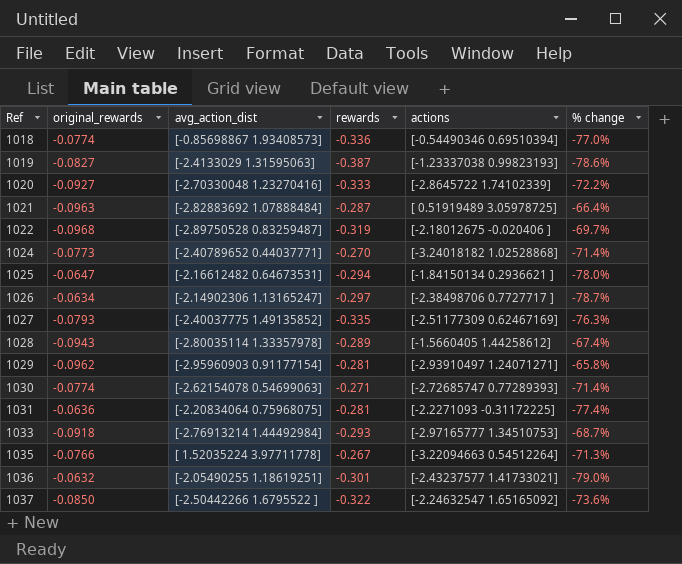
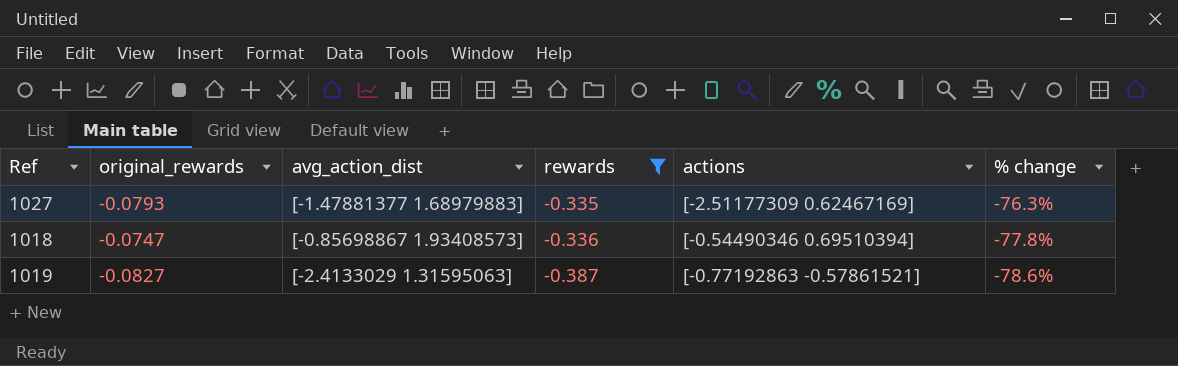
filter: none -> rewards <= -0.335
row order: Ref ascending -> rewards descending
1027 | avg_action_dist: [-2.40037775 1.49135852] -> [-1.47881377 1.68979883]
1018 | original_rewards: -0.0774 -> -0.0747
1018 | % change: -77.0% -> -77.8%
1019 | actions: [-1.23337038 0.99823193] -> [-0.77192863 -0.57861521]

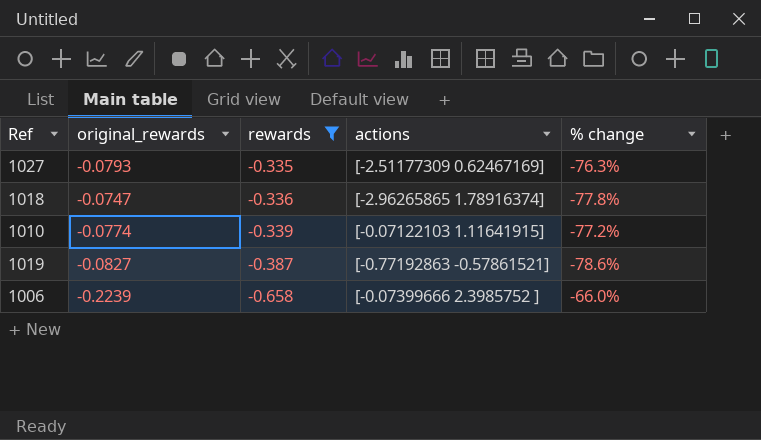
column avg_action_dist | position: 3 -> none
1018 | actions: [-0.54490346 0.69510394] -> [-2.96265865 1.78916374]
row 1010: none -> -0.0774 | -0.339 | [-0.07122103 1.11641915] | -77.2%
row 1006: none -> -0.2239 | -0.658 | [-0.07399666 2.3985752 ] | -66.0%

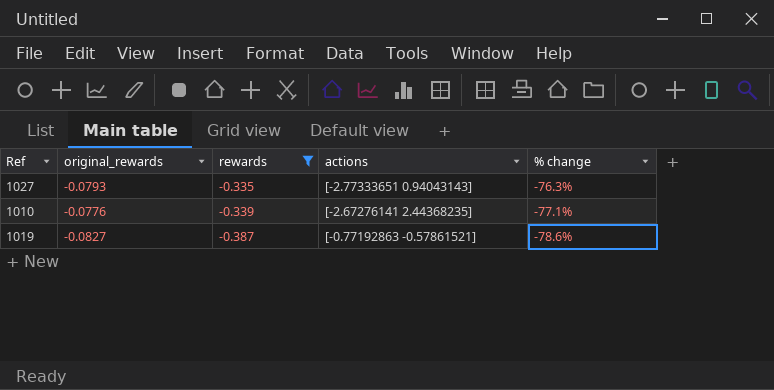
row 1018: -0.0747 | -0.336 | [-2.96265865 1.78916374] | -77.8% -> none
row 1006: -0.2239 | -0.658 | [-0.07399666 2.3985752 ] | -66.0% -> none
1027 | actions: [-2.51177309 0.62467169] -> [-2.77333651 0.94043143]
1010 | original_rewards: -0.0774 -> -0.0776
1010 | actions: [-0.07122103 1.11641915] -> [-2.67276141 2.44368235]
1010 | % change: -77.2% -> -77.1%

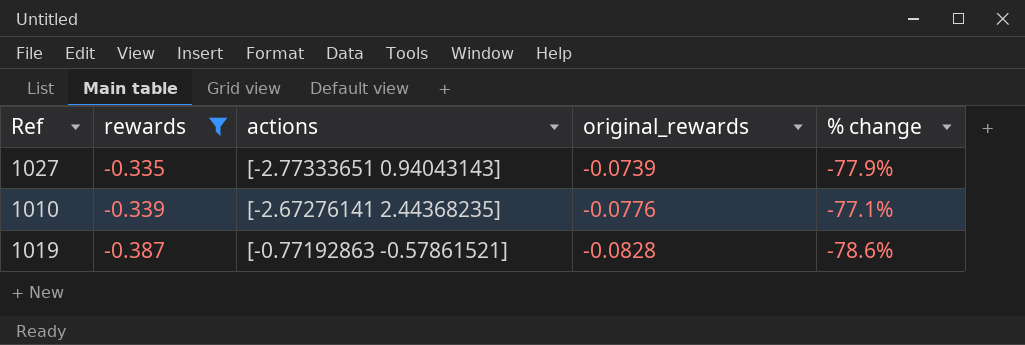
column original_rewards | position: 2 -> 4
1027 | original_rewards: -0.0793 -> -0.0739
1027 | % change: -76.3% -> -77.9%
1019 | original_rewards: -0.0827 -> -0.0828

